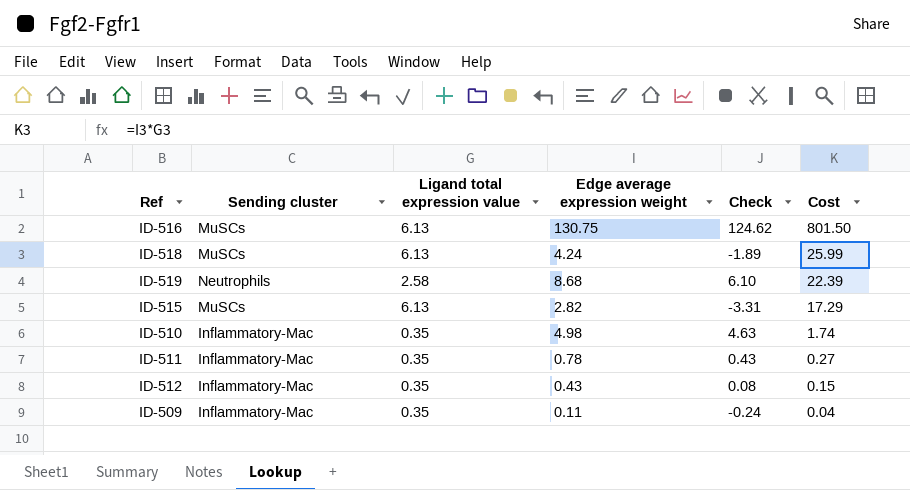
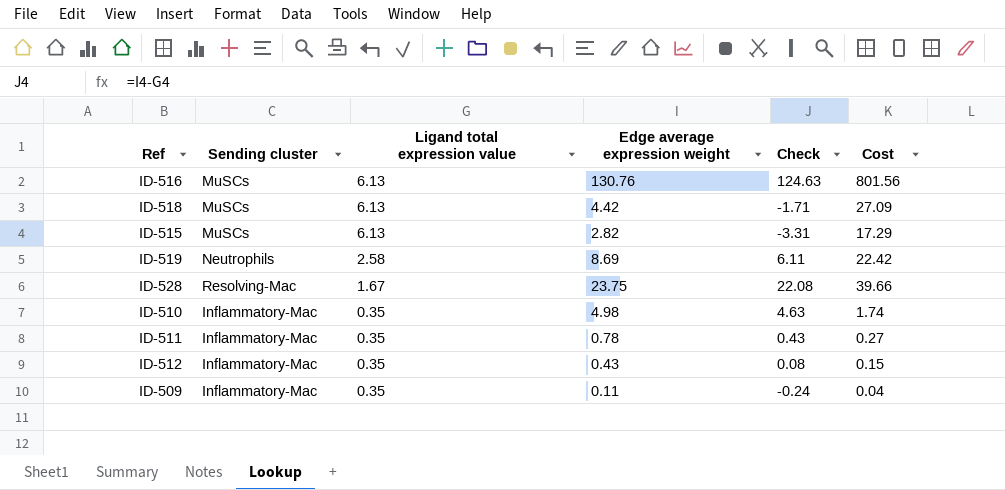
row order: Cost descending -> Ligand total expression value descending
ID-516 | Edge average expression weight: 130.75 -> 130.76
ID-516 | Check: 124.62 -> 124.63
ID-516 | Cost: 801.50 -> 801.56
ID-518 | Edge average expression weight: 4.24 -> 4.42
ID-518 | Check: -1.89 -> -1.71
ID-518 | Cost: 25.99 -> 27.09
ID-519 | Edge average expression weight: 8.68 -> 8.69
ID-519 | Check: 6.10 -> 6.11
ID-519 | Cost: 22.39 -> 22.42
row ID-528: none -> Resolving-Mac | 1.67 | 23.75 | 22.08 | 39.66

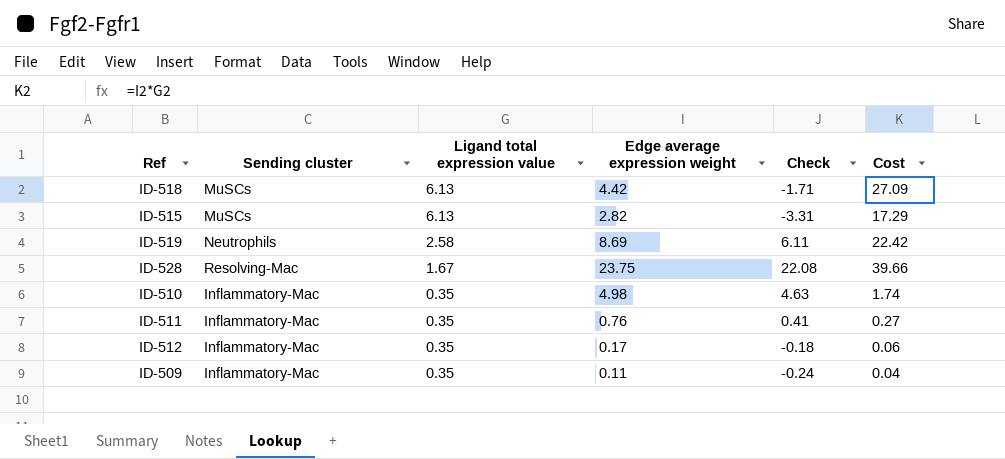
row ID-516: MuSCs | 6.13 | 130.76 | 124.63 | 801.56 -> none
ID-511 | Edge average expression weight: 0.78 -> 0.76
ID-511 | Check: 0.43 -> 0.41
ID-512 | Edge average expression weight: 0.43 -> 0.17
ID-512 | Check: 0.08 -> -0.18
ID-512 | Cost: 0.15 -> 0.06

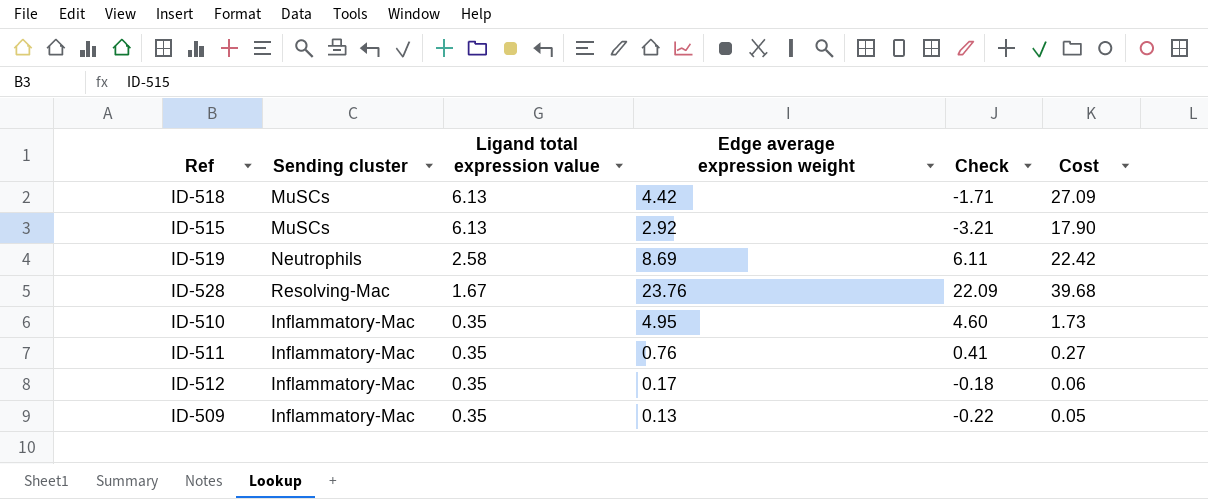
ID-515 | Edge average expression weight: 2.82 -> 2.92
ID-515 | Check: -3.31 -> -3.21
ID-515 | Cost: 17.29 -> 17.90
ID-528 | Edge average expression weight: 23.75 -> 23.76
ID-528 | Check: 22.08 -> 22.09
ID-528 | Cost: 39.66 -> 39.68
ID-510 | Edge average expression weight: 4.98 -> 4.95
ID-510 | Check: 4.63 -> 4.60
ID-510 | Cost: 1.74 -> 1.73
ID-509 | Edge average expression weight: 0.11 -> 0.13
ID-509 | Check: -0.24 -> -0.22
ID-509 | Cost: 0.04 -> 0.05

